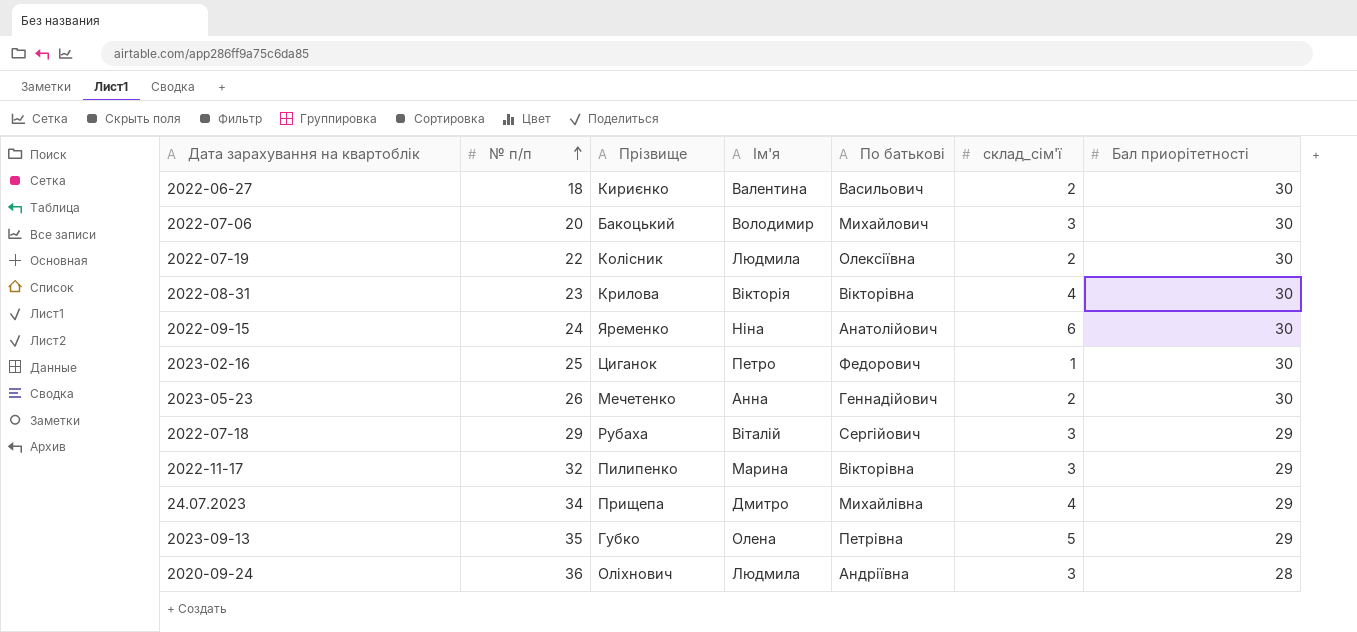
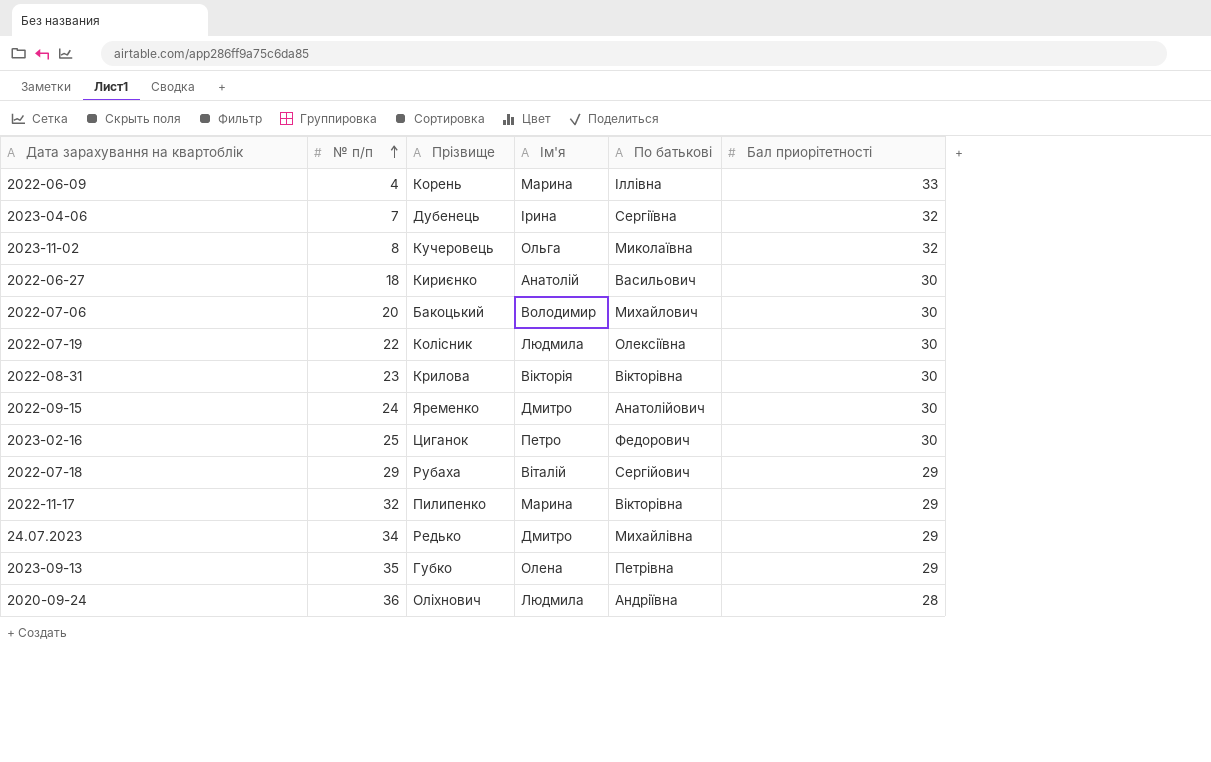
column склад_сім'ї | position: 6 -> none
row 2023-05-23: 26 | Мечетенко | Анна | Геннадійович | 2 | 30 -> none
row 2022-06-09: none -> 4 | Корень | Марина | Іллівна | 33
row 2023-04-06: none -> 7 | Дубенець | Ірина | Сергіївна | 32
row 2023-11-02: none -> 8 | Кучеровець | Ольга | Миколаївна | 32
2022-06-27 | Ім'я: Валентина -> Анатолій
2022-09-15 | Ім'я: Ніна -> Дмитро
24.07.2023 | Прізвище: Прищепа -> Редько

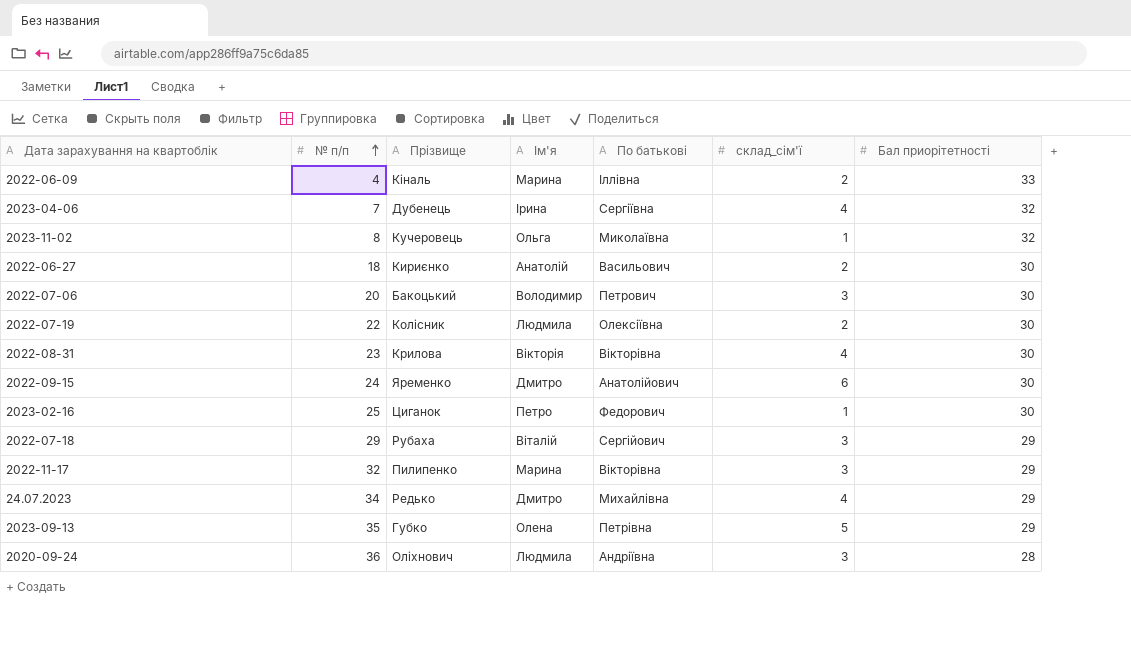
column склад_сім'ї | position: none -> 6
2022-06-09 | Прізвище: Корень -> Кіналь
2022-07-06 | По батькові: Михайлович -> Петрович

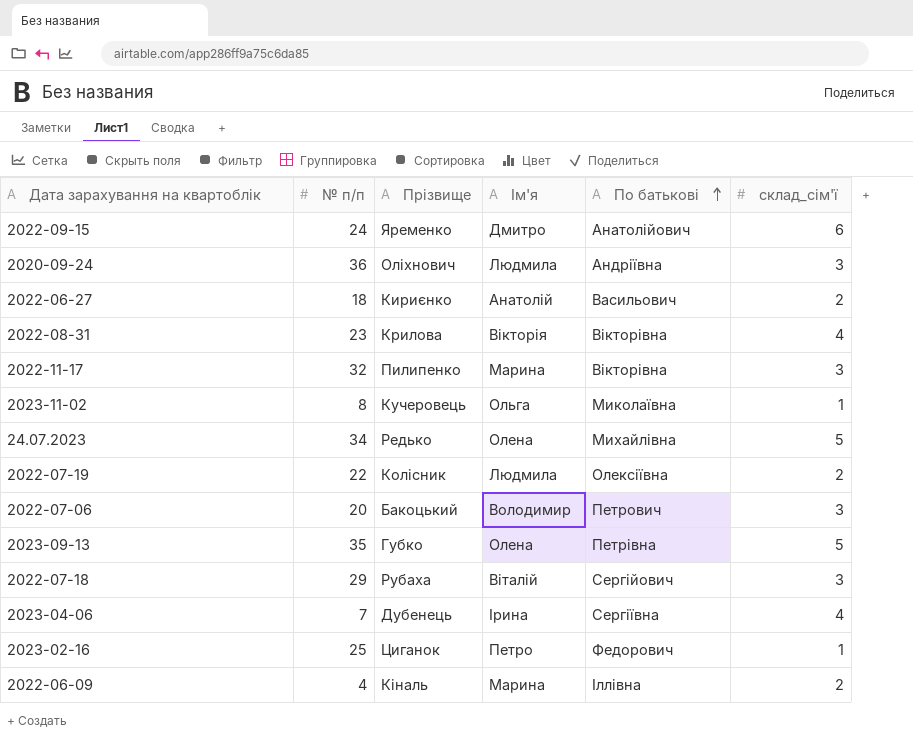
row order: № п/п ascending -> По батькові ascending
column Бал приорітетності | position: 7 -> none
24.07.2023 | Ім'я: Дмитро -> Олена
24.07.2023 | склад_сім'ї: 4 -> 5

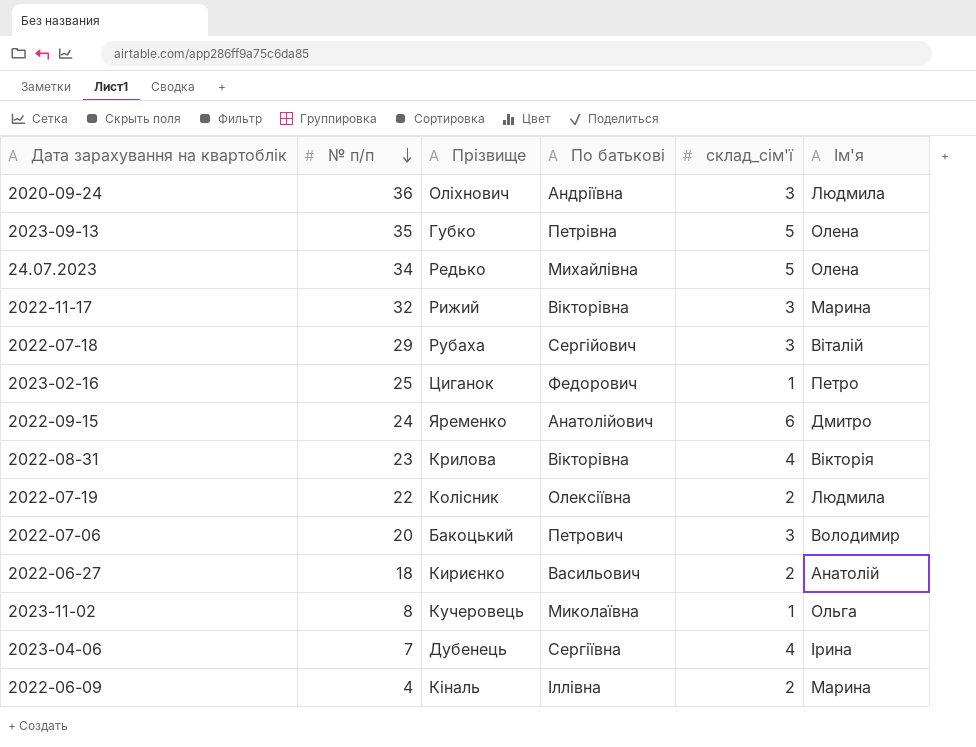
row order: По батькові ascending -> № п/п descending
column Ім'я | position: 4 -> 6
2022-11-17 | Прізвище: Пилипенко -> Рижий

